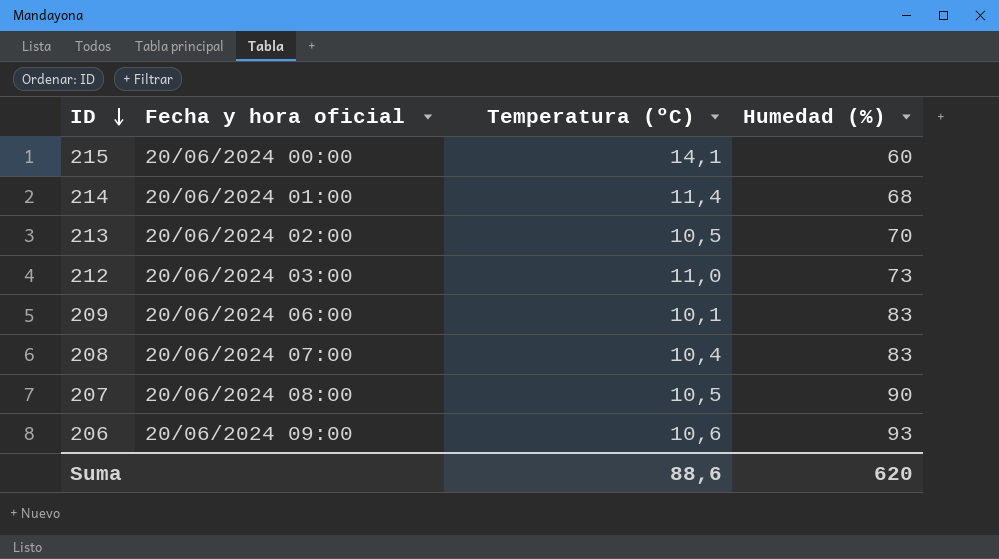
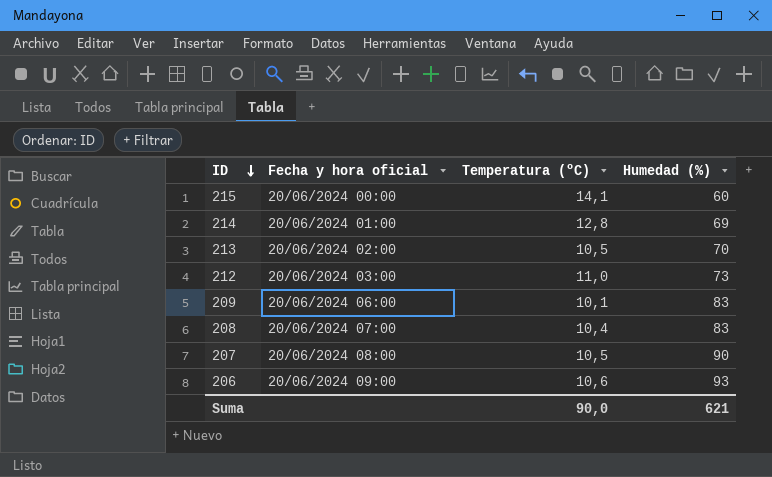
214 | Temperatura (ºC): 11,4 -> 12,8
214 | Humedad (%): 68 -> 69
Suma | Temperatura (ºC): 88,6 -> 90,0
Suma | Humedad (%): 620 -> 621

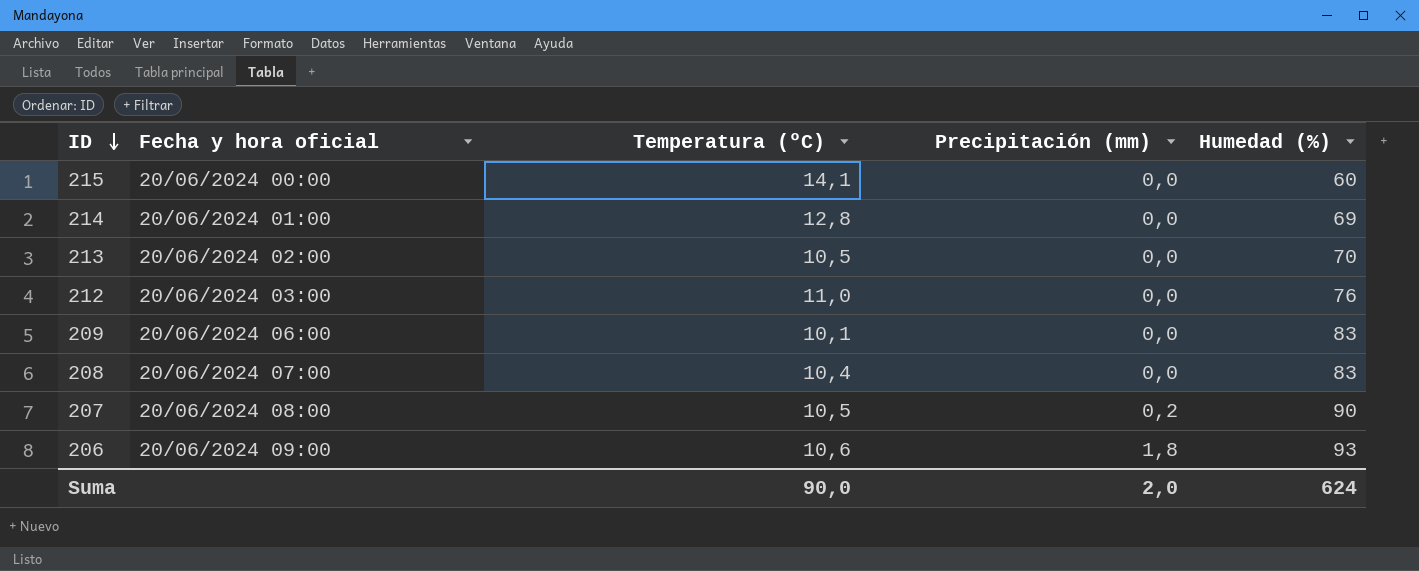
column Precipitación (mm) | position: none -> 4
212 | Humedad (%): 73 -> 76
Suma | Humedad (%): 621 -> 624

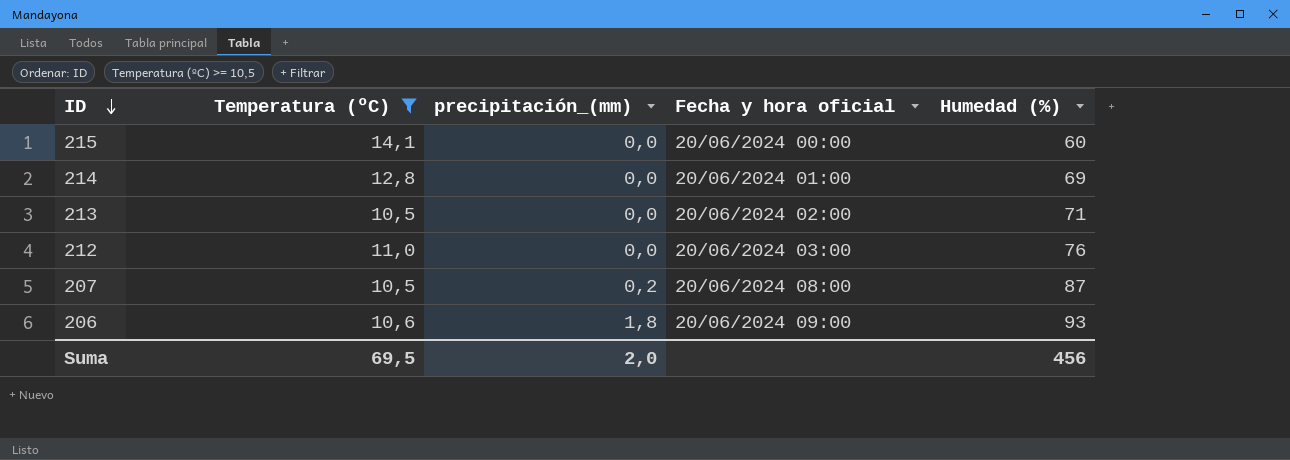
filter: none -> Temperatura (ºC) >= 10,5
column name: Precipitación (mm) -> precipitación_(mm)
column Fecha y hora oficial | position: 2 -> 4
213 | Humedad (%): 70 -> 71
207 | Humedad (%): 90 -> 87
Suma | Temperatura (ºC): 90,0 -> 69,5
Suma | Humedad (%): 624 -> 456

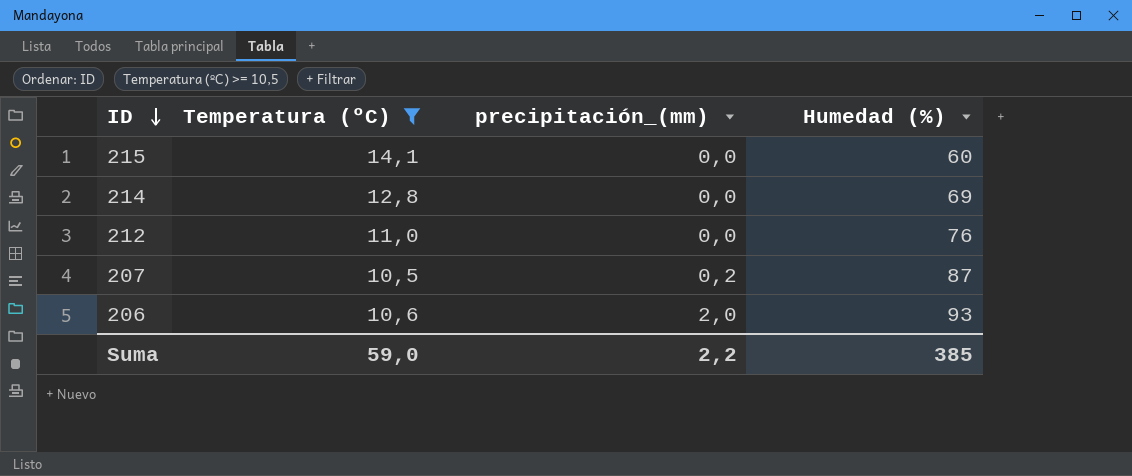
column Fecha y hora oficial | position: 4 -> none
row 213: 10,5 | 0,0 | 20/06/2024 02:00 | 71 -> none
206 | precipitación_(mm): 1,8 -> 2,0
Suma | Temperatura (ºC): 69,5 -> 59,0
Suma | precipitación_(mm): 2,0 -> 2,2
Suma | Humedad (%): 456 -> 385

